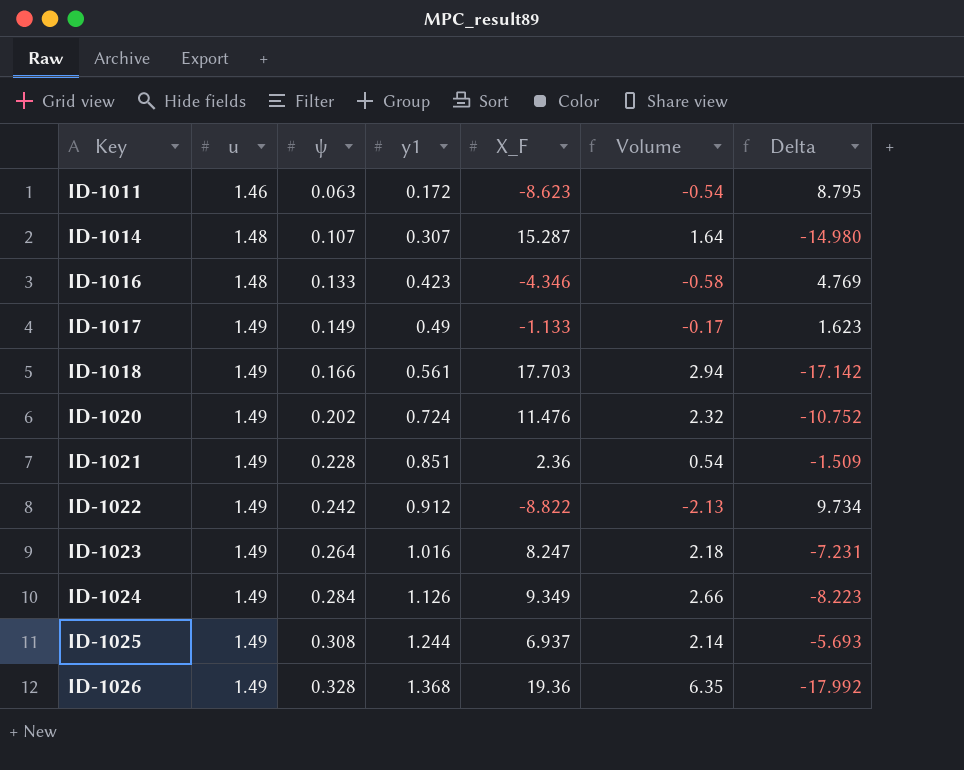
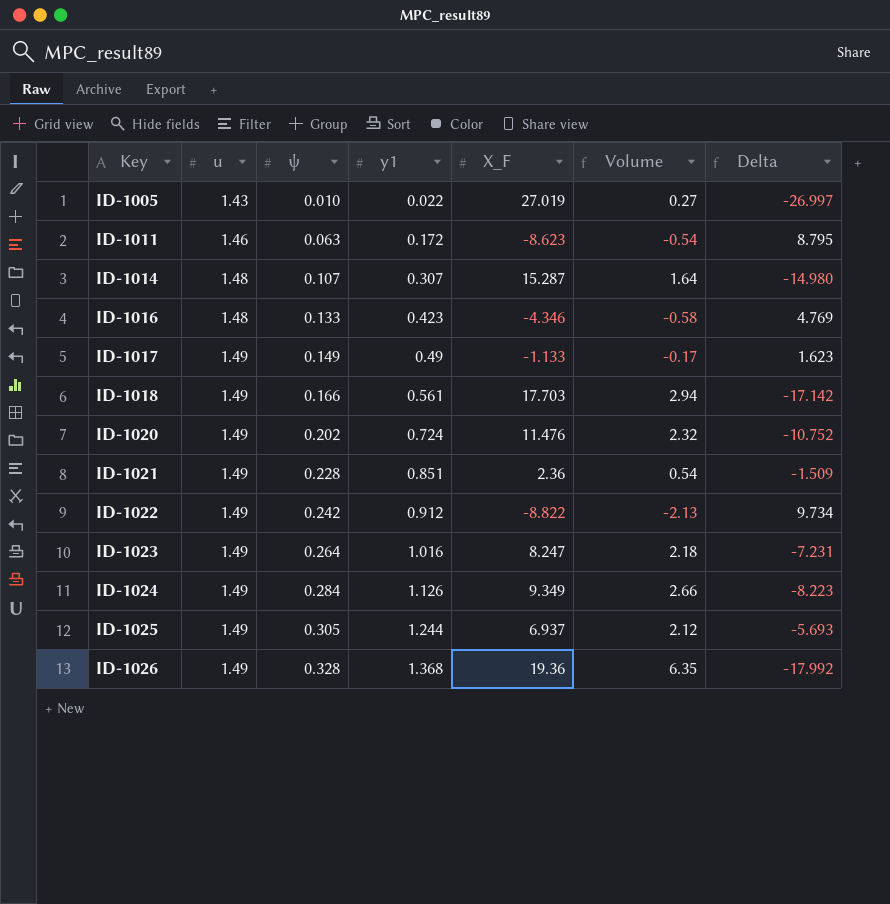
row ID-1005: none -> 1.43 | 0.010 | 0.022 | 27.019 | 0.27 | -26.997
ID-1025 | ψ: 0.308 -> 0.305
ID-1025 | Volume: 2.14 -> 2.12

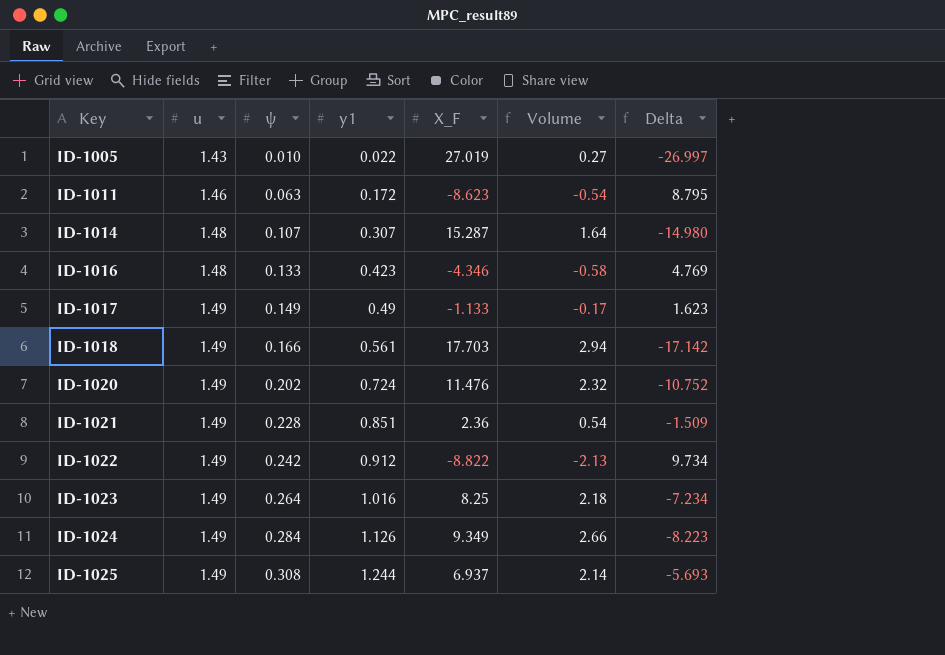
row ID-1026: 1.49 | 0.328 | 1.368 | 19.36 | 6.35 | -17.992 -> none
ID-1023 | X_F: 8.247 -> 8.25
ID-1023 | Delta: -7.231 -> -7.234
ID-1025 | ψ: 0.305 -> 0.308
ID-1025 | Volume: 2.12 -> 2.14

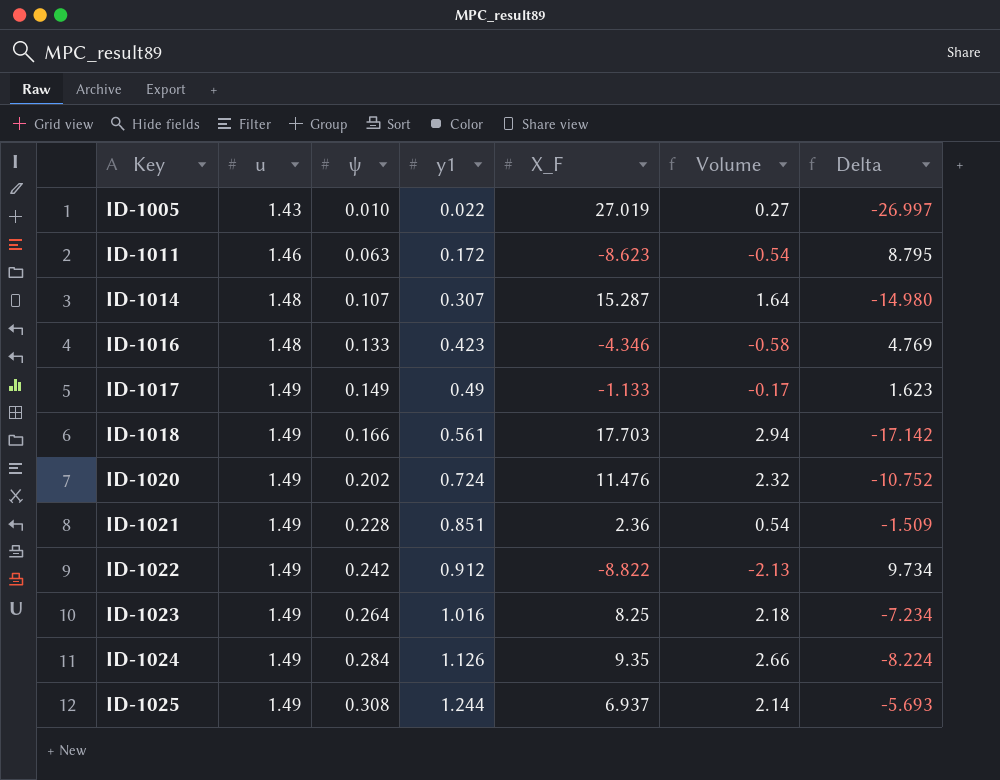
ID-1024 | X_F: 9.349 -> 9.35
ID-1024 | Delta: -8.223 -> -8.224

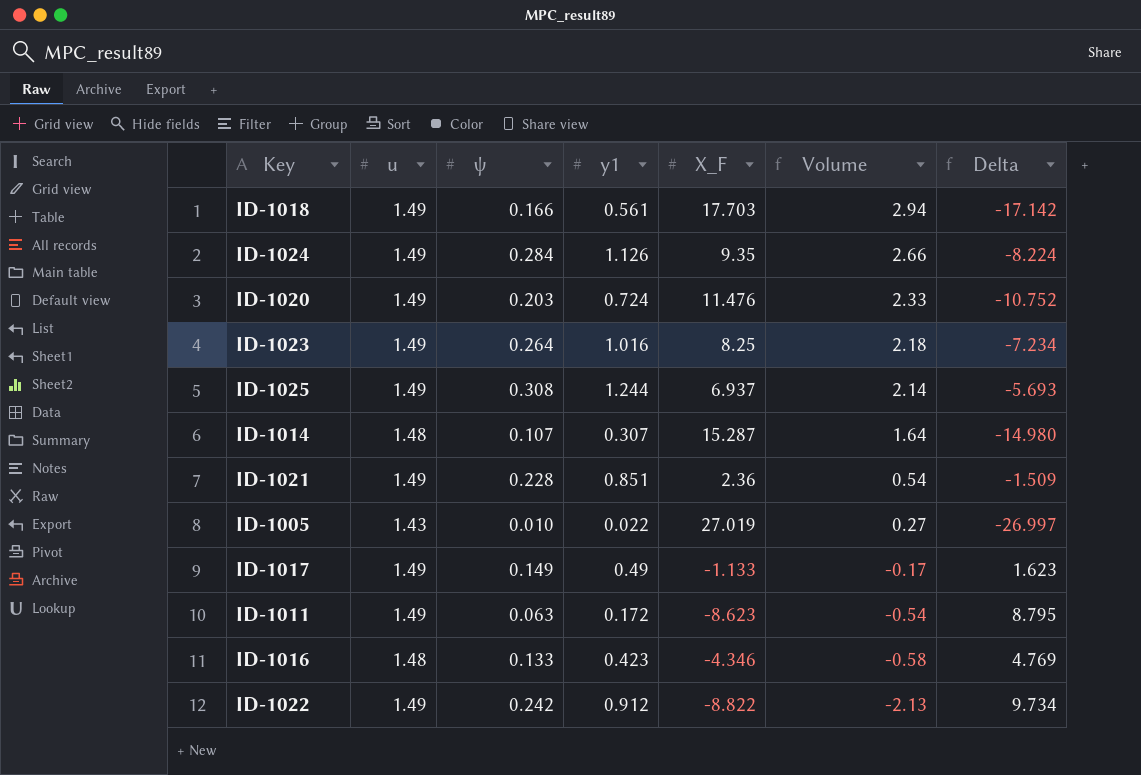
row order: Key ascending -> Volume descending
ID-1020 | ψ: 0.202 -> 0.203
ID-1020 | Volume: 2.32 -> 2.33
ID-1011 | u: 1.46 -> 1.49

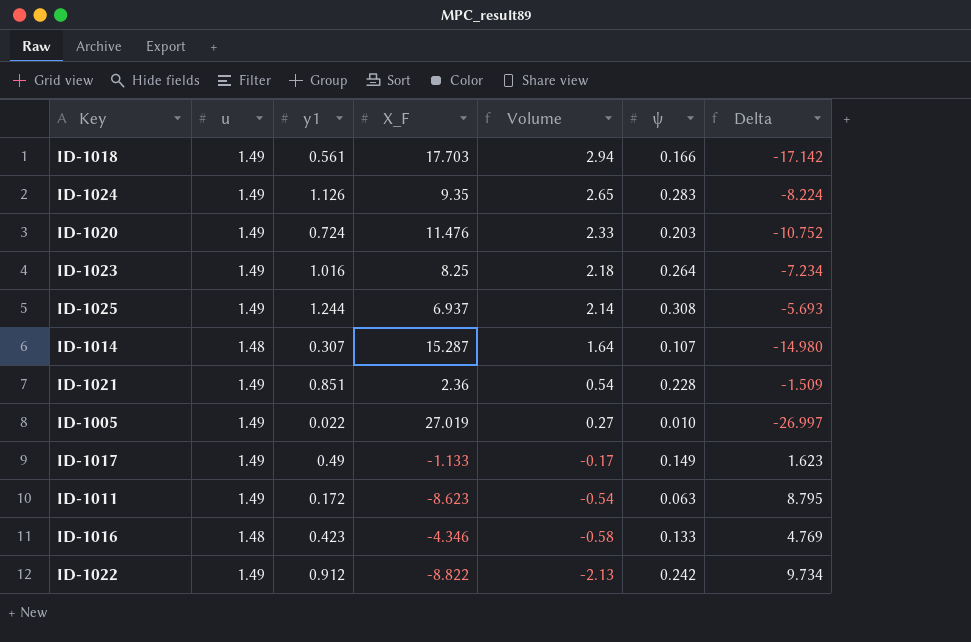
column ψ | position: 3 -> 6
ID-1024 | Volume: 2.66 -> 2.65
ID-1024 | ψ: 0.284 -> 0.283
ID-1005 | u: 1.43 -> 1.49

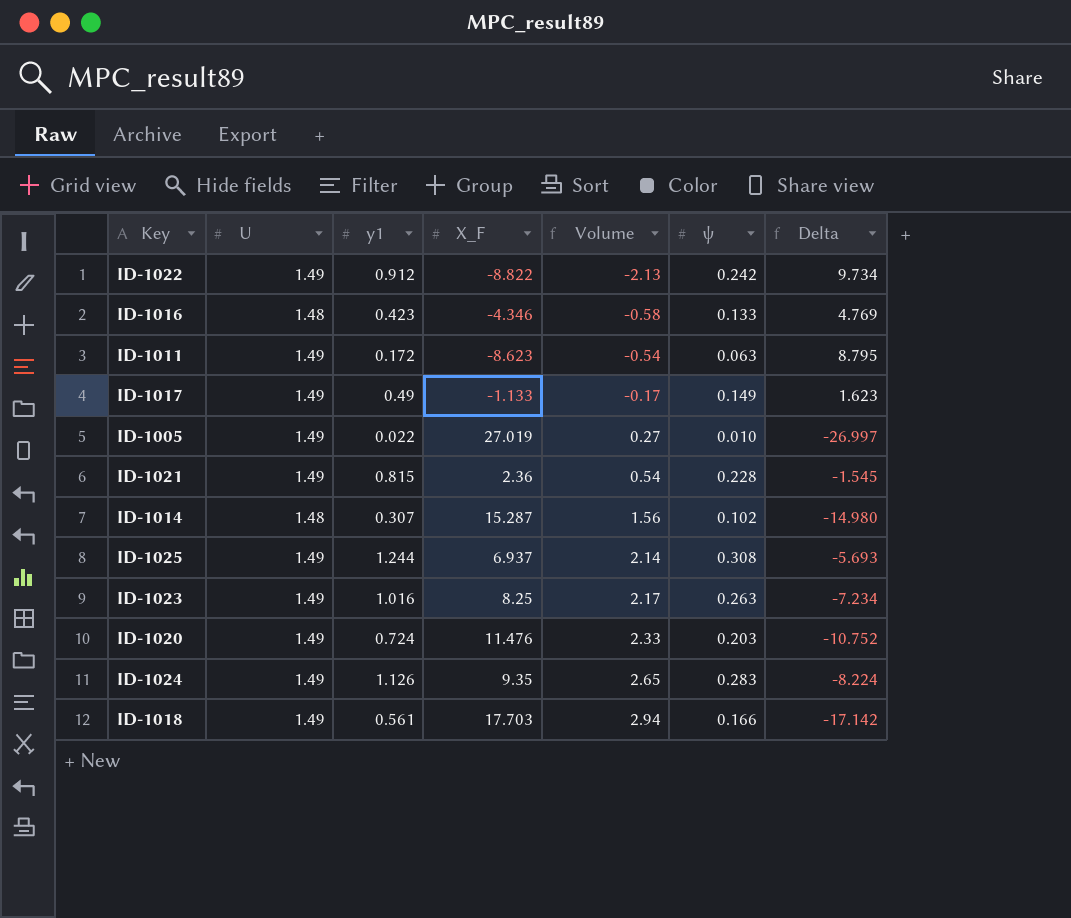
row order: Volume descending -> Volume ascending
column name: u -> U
ID-1021 | y1: 0.851 -> 0.815
ID-1021 | Delta: -1.509 -> -1.545
ID-1014 | Volume: 1.64 -> 1.56
ID-1014 | ψ: 0.107 -> 0.102
ID-1023 | Volume: 2.18 -> 2.17
ID-1023 | ψ: 0.264 -> 0.263

